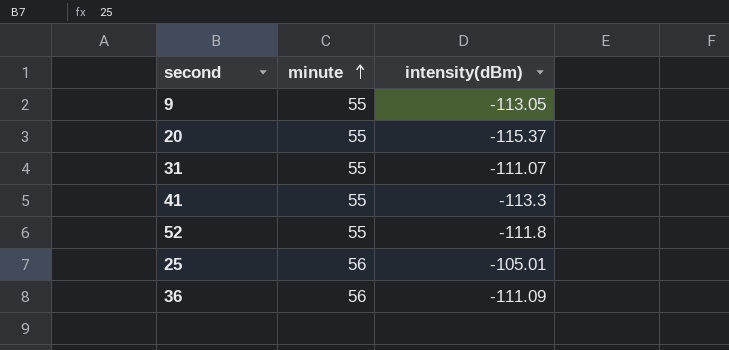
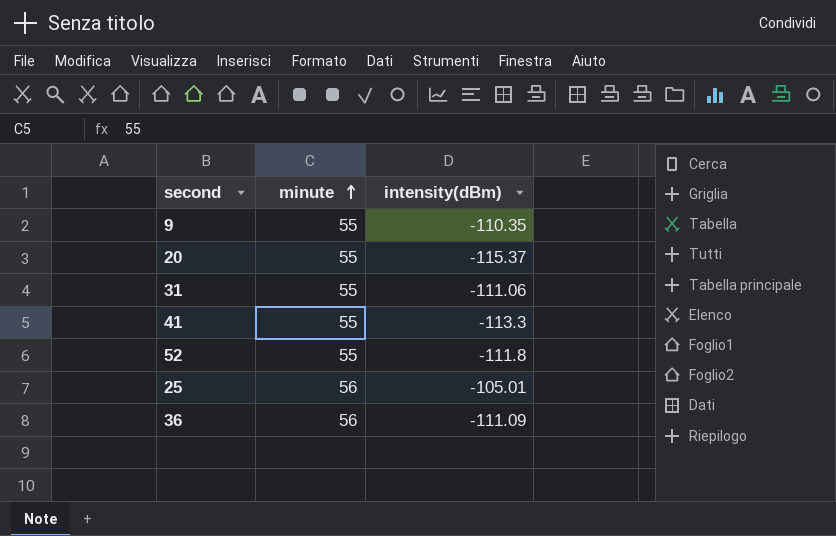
9 | intensity(dBm): -113.05 -> -110.35
31 | intensity(dBm): -111.07 -> -111.06

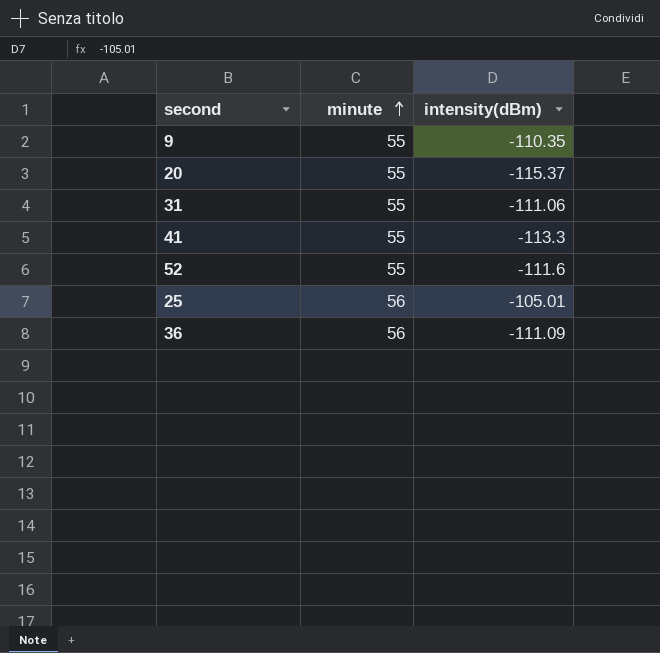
52 | intensity(dBm): -111.8 -> -111.6

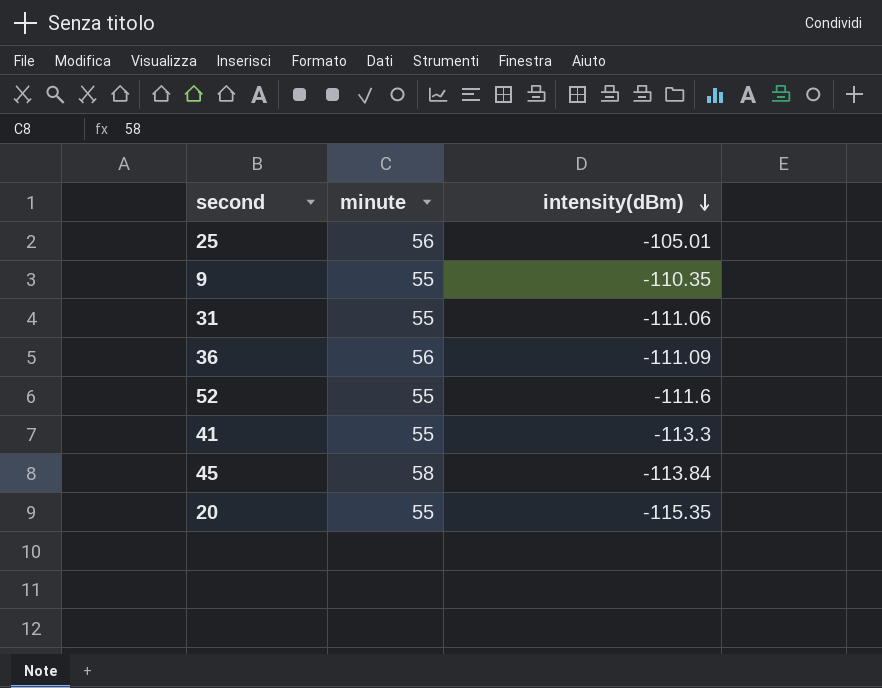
row order: minute ascending -> intensity(dBm) descending
row 45: none -> 58 | -113.84
20 | intensity(dBm): -115.37 -> -115.35

